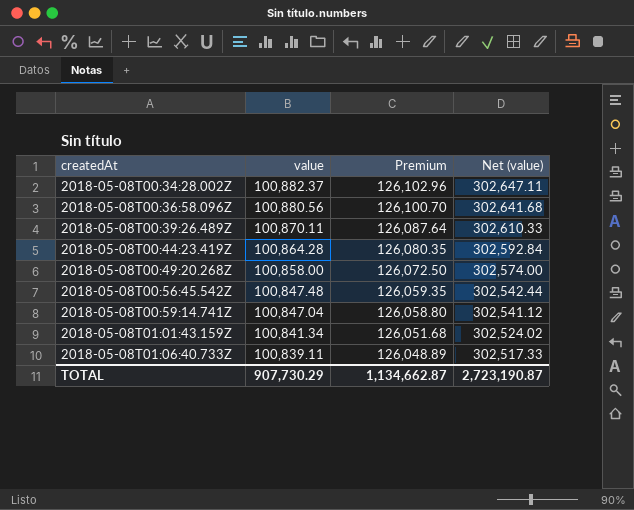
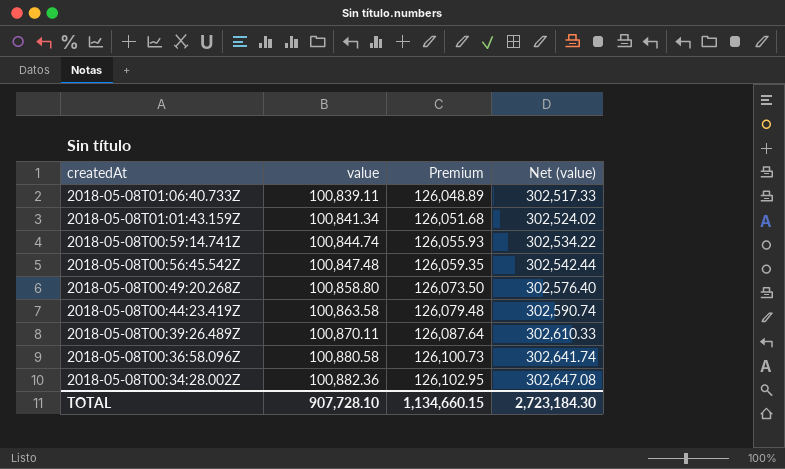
row order: createdAt ascending -> createdAt descending
2018-05-08T00:59:14.741Z | value: 100,847.04 -> 100,844.74
2018-05-08T00:59:14.741Z | Premium: 126,058.80 -> 126,055.93
2018-05-08T00:59:14.741Z | Net (value): 302,541.12 -> 302,534.22
2018-05-08T00:49:20.268Z | value: 100,858.00 -> 100,858.80
2018-05-08T00:49:20.268Z | Premium: 126,072.50 -> 126,073.50
2018-05-08T00:49:20.268Z | Net (value): 302,574.00 -> 302,576.40
2018-05-08T00:44:23.419Z | value: 100,864.28 -> 100,863.58
2018-05-08T00:44:23.419Z | Premium: 126,080.35 -> 126,079.48
2018-05-08T00:44:23.419Z | Net (value): 302,592.84 -> 302,590.74
2018-05-08T00:36:58.096Z | value: 100,880.56 -> 100,880.58
2018-05-08T00:36:58.096Z | Premium: 126,100.70 -> 126,100.73
2018-05-08T00:36:58.096Z | Net (value): 302,641.68 -> 302,641.74
2018-05-08T00:34:28.002Z | value: 100,882.37 -> 100,882.36
2018-05-08T00:34:28.002Z | Premium: 126,102.96 -> 126,102.95
2018-05-08T00:34:28.002Z | Net (value): 302,647.11 -> 302,647.08
TOTAL | value: 907,730.29 -> 907,728.10
TOTAL | Premium: 1,134,662.87 -> 1,134,660.15
TOTAL | Net (value): 2,723,190.87 -> 2,723,184.30

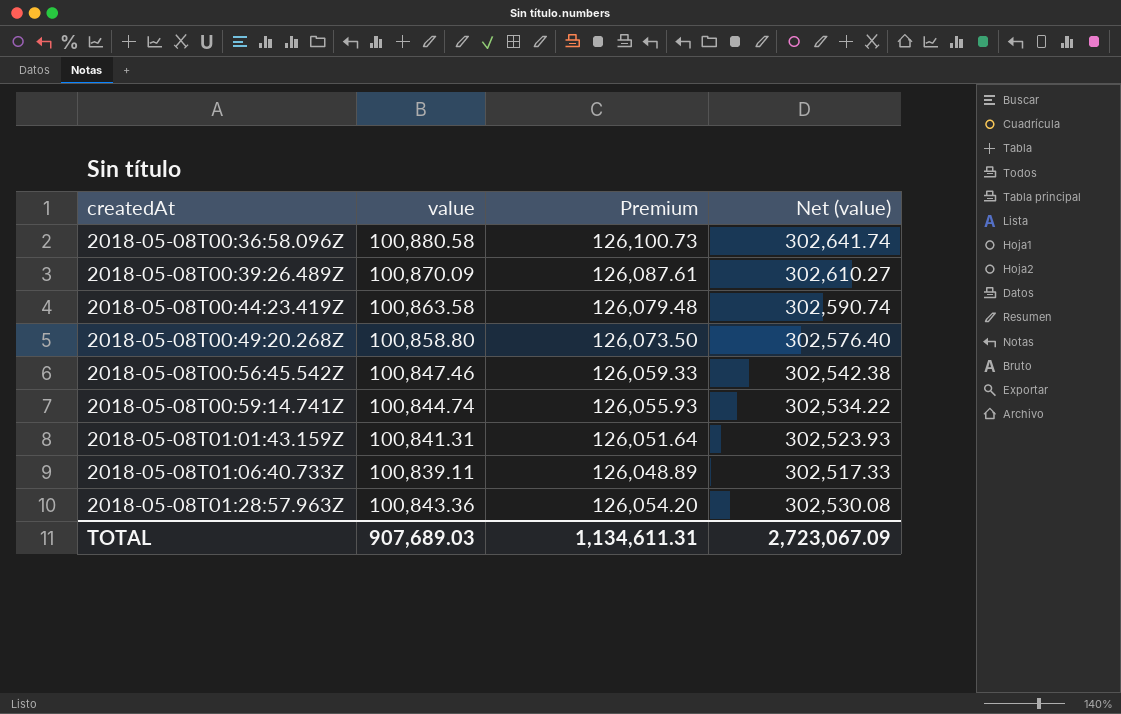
row order: createdAt descending -> createdAt ascending
row 2018-05-08T00:34:28.002Z: 100,882.36 | 126,102.95 | 302,647.08 -> none
2018-05-08T00:39:26.489Z | value: 100,870.11 -> 100,870.09
2018-05-08T00:39:26.489Z | Premium: 126,087.64 -> 126,087.61
2018-05-08T00:39:26.489Z | Net (value): 302,610.33 -> 302,610.27
2018-05-08T00:56:45.542Z | value: 100,847.48 -> 100,847.46
2018-05-08T00:56:45.542Z | Premium: 126,059.35 -> 126,059.33
2018-05-08T00:56:45.542Z | Net (value): 302,542.44 -> 302,542.38
2018-05-08T01:01:43.159Z | value: 100,841.34 -> 100,841.31
2018-05-08T01:01:43.159Z | Premium: 126,051.68 -> 126,051.64
2018-05-08T01:01:43.159Z | Net (value): 302,524.02 -> 302,523.93
row 2018-05-08T01:28:57.963Z: none -> 100,843.36 | 126,054.20 | 302,530.08
TOTAL | value: 907,728.10 -> 907,689.03
TOTAL | Premium: 1,134,660.15 -> 1,134,611.31
TOTAL | Net (value): 2,723,184.30 -> 2,723,067.09

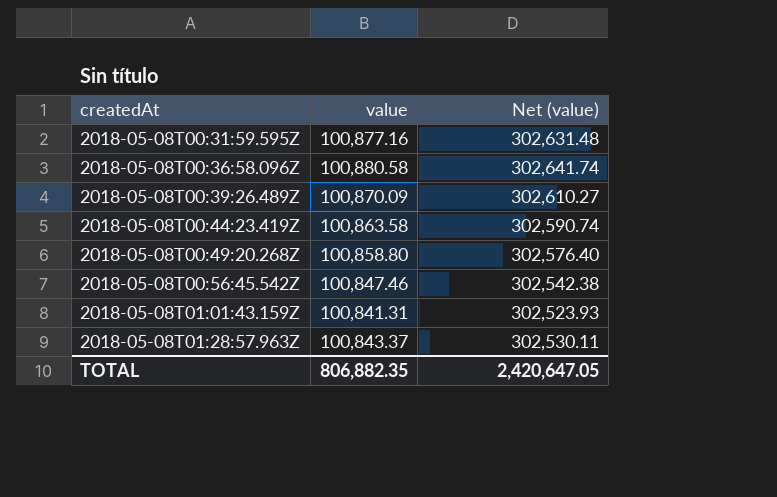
column Premium | formula: [value] * 1.25 -> none
row 2018-05-08T00:59:14.741Z: 100,844.74 | 126,055.93 | 302,534.22 -> none
row 2018-05-08T01:06:40.733Z: 100,839.11 | 126,048.89 | 302,517.33 -> none
row 2018-05-08T00:31:59.595Z: none -> 100,877.16 | 302,631.48
2018-05-08T01:28:57.963Z | value: 100,843.36 -> 100,843.37
2018-05-08T01:28:57.963Z | Net (value): 302,530.08 -> 302,530.11
TOTAL | value: 907,689.03 -> 806,882.35
TOTAL | Net (value): 2,723,067.09 -> 2,420,647.05

